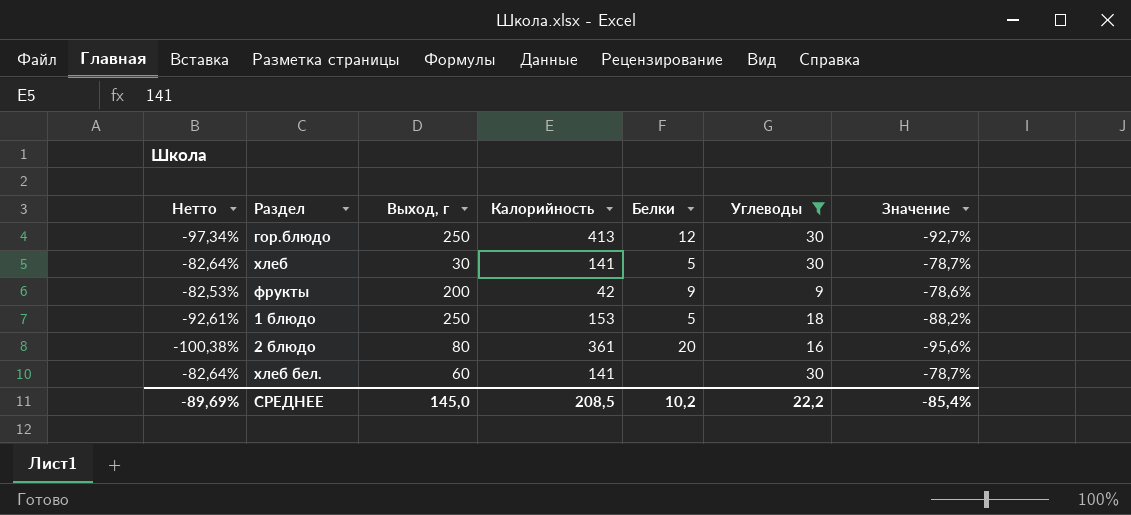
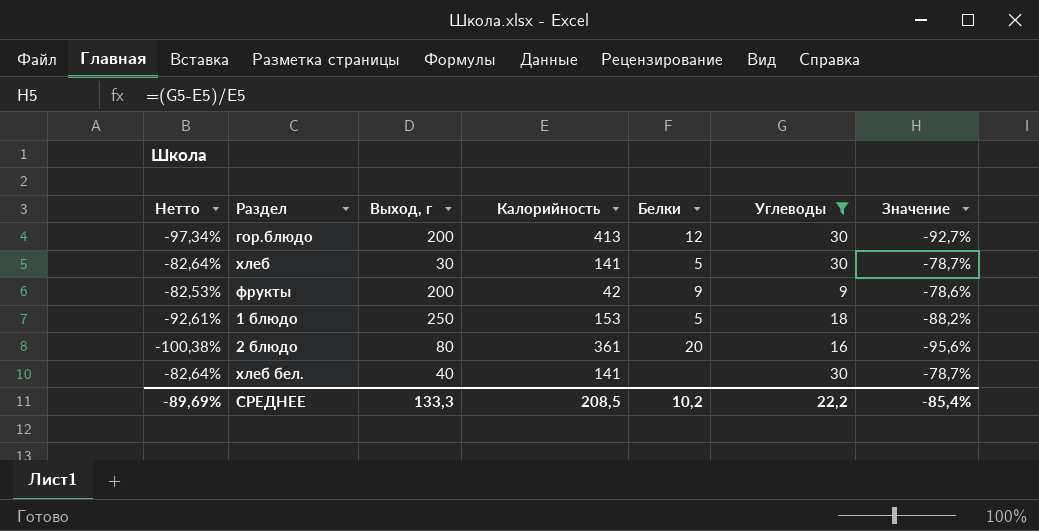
гор.блюдо | Выход, г: 250 -> 200
хлеб бел. | Выход, г: 60 -> 40
СРЕДНЕЕ | Выход, г: 145,0 -> 133,3

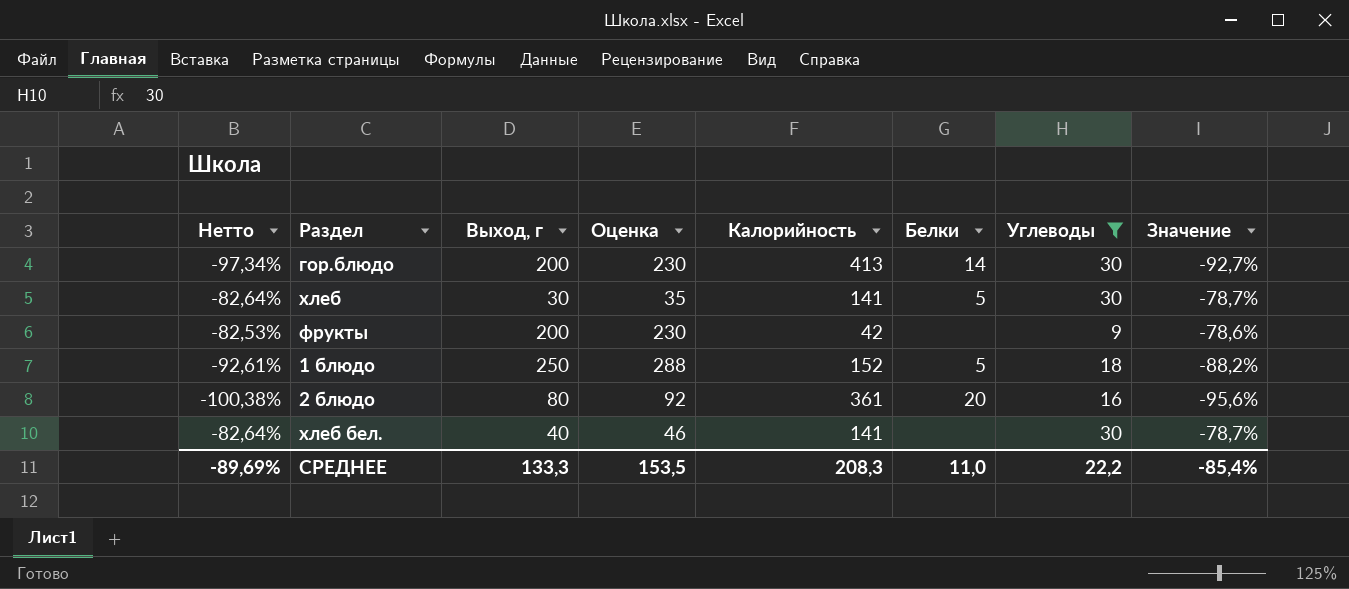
column Оценка | formula: none -> [Выход, г] * 1,15
гор.блюдо | Белки: 12 -> 14
фрукты | Белки: 9 -> none
1 блюдо | Калорийность: 153 -> 152
СРЕДНЕЕ | Калорийность: 208,5 -> 208,3
СРЕДНЕЕ | Белки: 10,2 -> 11,0

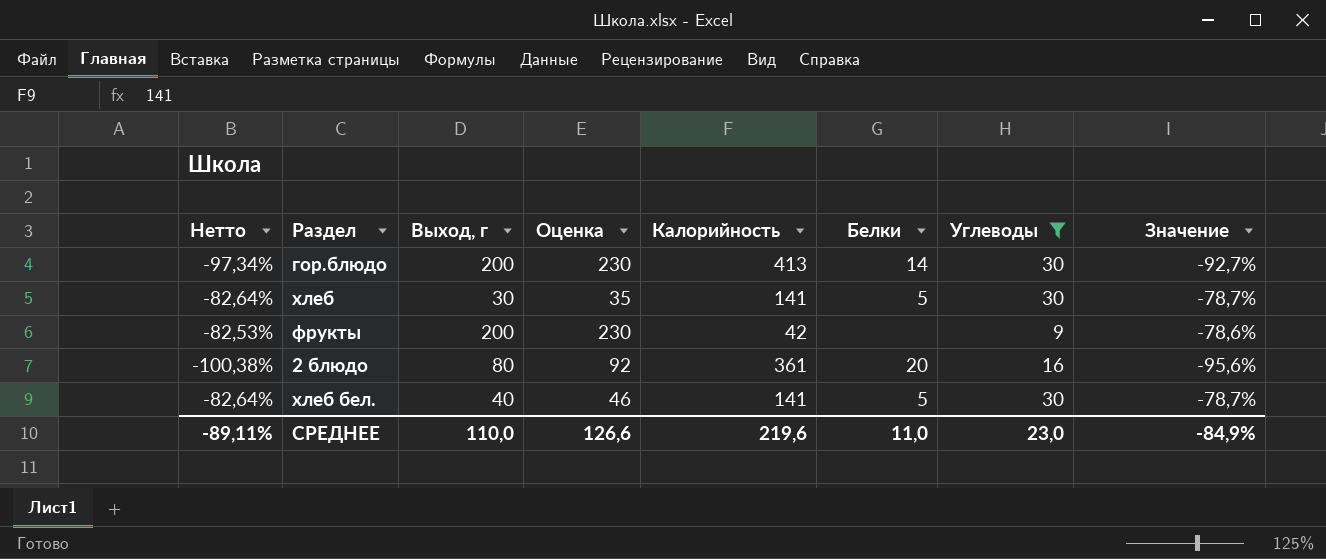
row 1 блюдо: -92,61% | 250 | 288 | 152 | 5 | 18 | -88,2% -> none
хлеб бел. | Белки: none -> 5
СРЕДНЕЕ | Нетто: -89,69% -> -89,11%
СРЕДНЕЕ | Выход, г: 133,3 -> 110,0
СРЕДНЕЕ | Оценка: 153,5 -> 126,6
СРЕДНЕЕ | Калорийность: 208,3 -> 219,6
СРЕДНЕЕ | Углеводы: 22,2 -> 23,0
СРЕДНЕЕ | Значение: -85,4% -> -84,9%

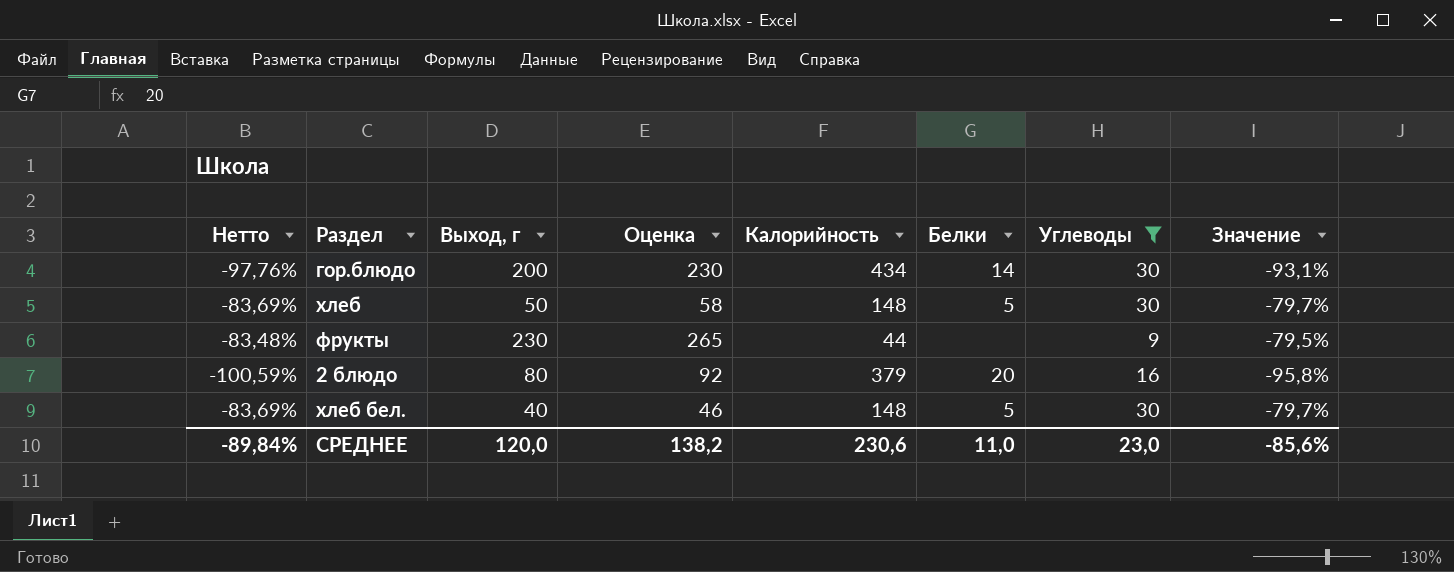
гор.блюдо | Нетто: -97,34% -> -97,76%
гор.блюдо | Калорийность: 413 -> 434
гор.блюдо | Значение: -92,7% -> -93,1%
хлеб | Нетто: -82,64% -> -83,69%
хлеб | Выход, г: 30 -> 50
хлеб | Оценка: 35 -> 58
хлеб | Калорийность: 141 -> 148
хлеб | Значение: -78,7% -> -79,7%
фрукты | Нетто: -82,53% -> -83,48%
фрукты | Выход, г: 200 -> 230
фрукты | Оценка: 230 -> 265
фрукты | Калорийность: 42 -> 44
фрукты | Значение: -78,6% -> -79,5%
2 блюдо | Нетто: -100,38% -> -100,59%
2 блюдо | Калорийность: 361 -> 379
2 блюдо | Значение: -95,6% -> -95,8%
хлеб бел. | Нетто: -82,64% -> -83,69%
хлеб бел. | Калорийность: 141 -> 148
хлеб бел. | Значение: -78,7% -> -79,7%
СРЕДНЕЕ | Нетто: -89,11% -> -89,84%
СРЕДНЕЕ | Выход, г: 110,0 -> 120,0
СРЕДНЕЕ | Оценка: 126,6 -> 138,2
СРЕДНЕЕ | Калорийность: 219,6 -> 230,6
СРЕДНЕЕ | Значение: -84,9% -> -85,6%

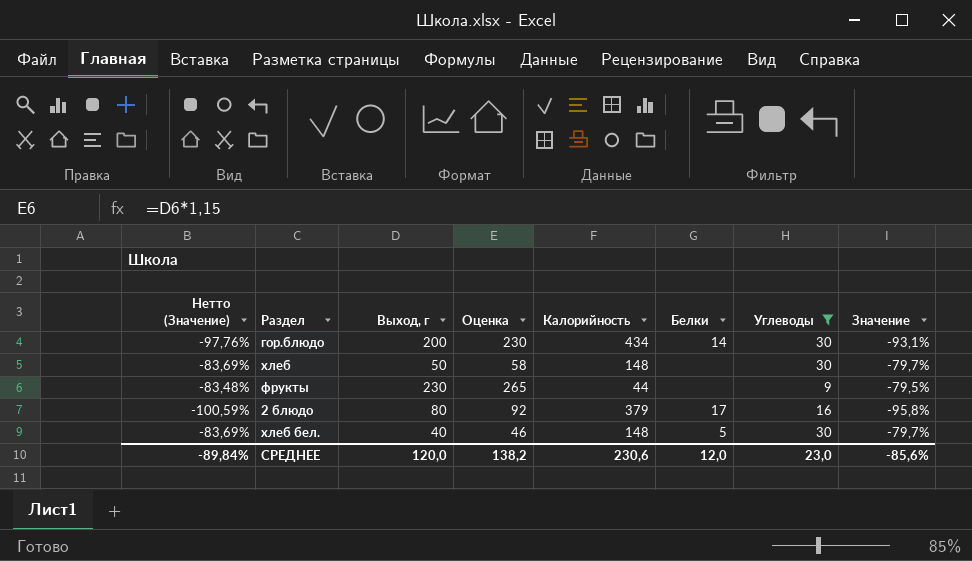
column name: Нетто -> Нетто (Значение)
хлеб | Белки: 5 -> none
2 блюдо | Белки: 20 -> 17
СРЕДНЕЕ | Белки: 11,0 -> 12,0

